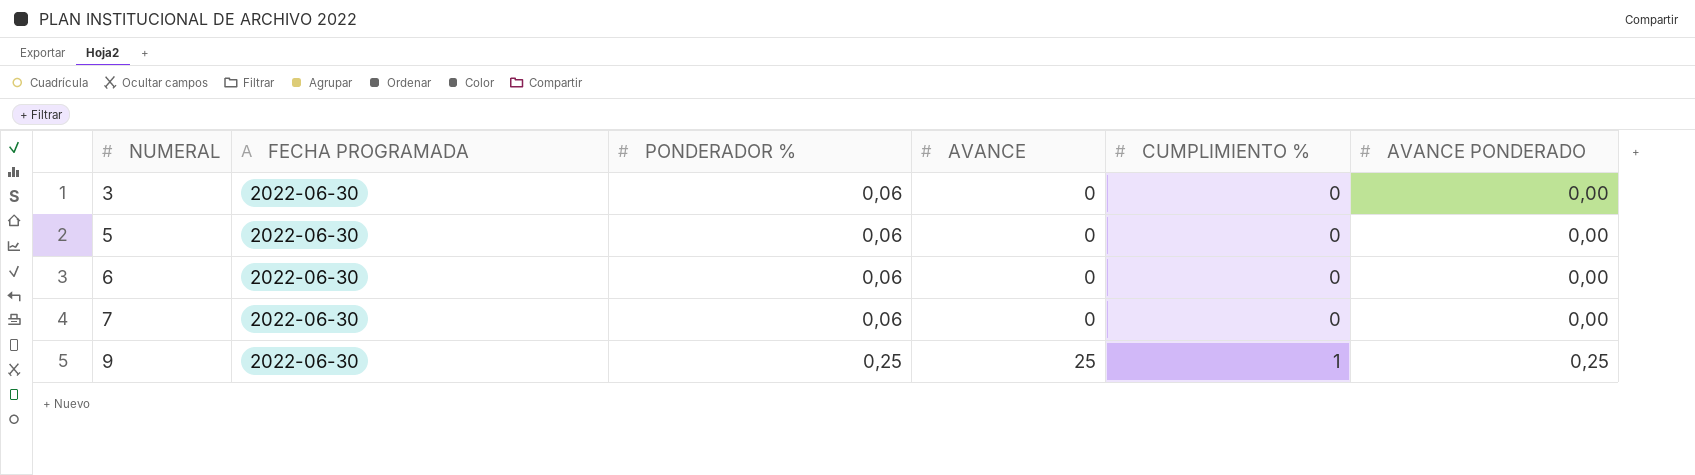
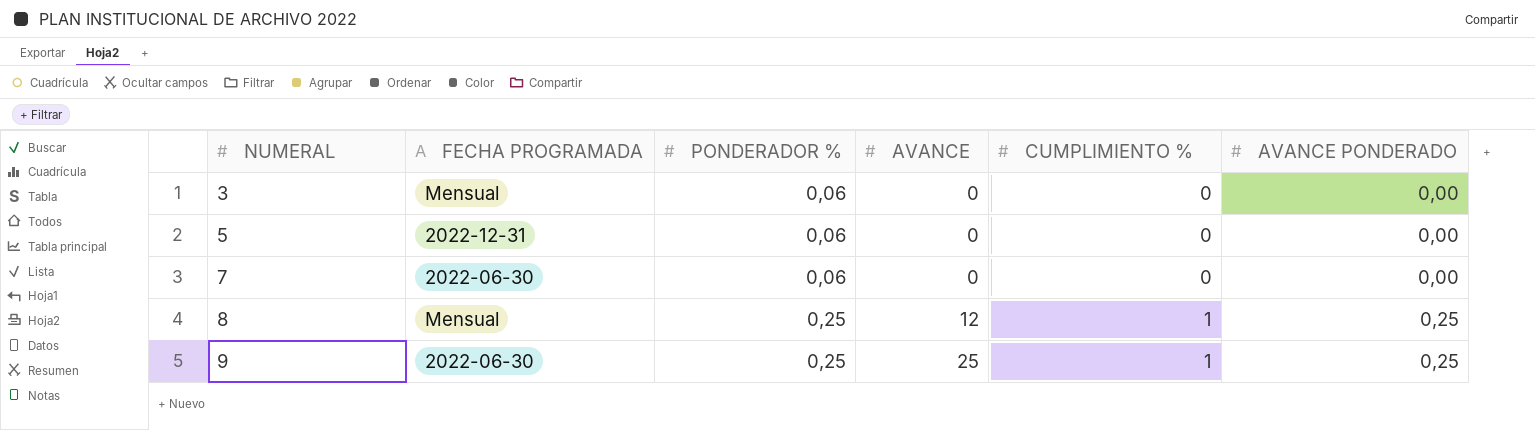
row 6: 2022-06-30 | 0,06 | 0 | 0 | 0,00 -> none
3 | FECHA PROGRAMADA: 2022-06-30 -> Mensual
5 | FECHA PROGRAMADA: 2022-06-30 -> 2022-12-31
row 8: none -> Mensual | 0,25 | 12 | 1 | 0,25

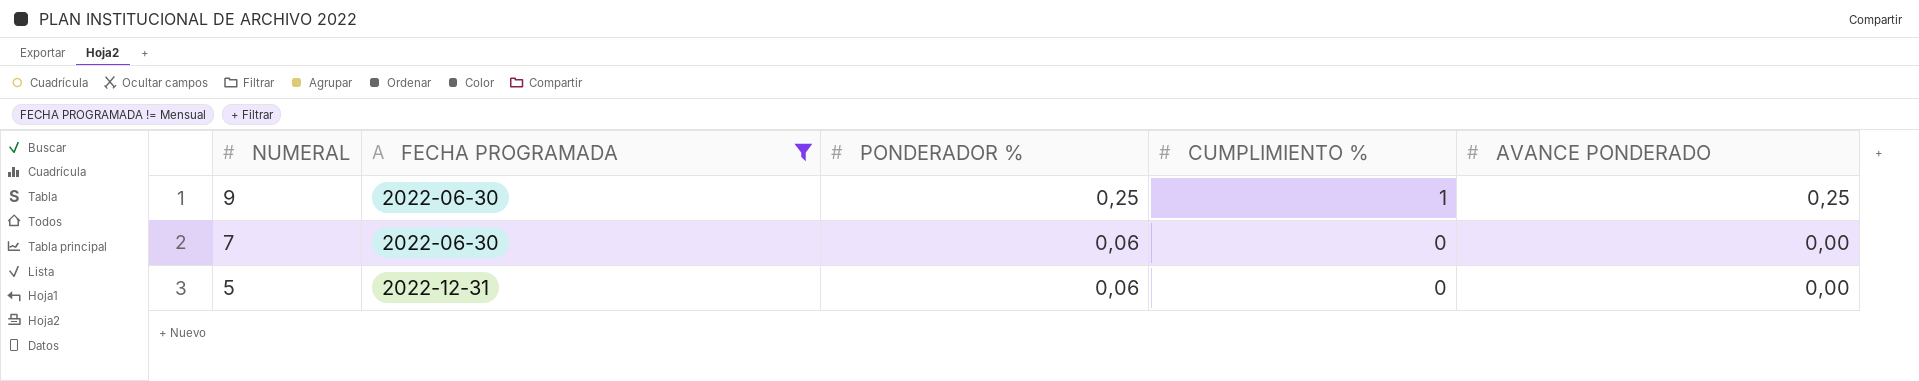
filter: none -> FECHA PROGRAMADA != Mensual
row order: NUMERAL ascending -> NUMERAL descending
column AVANCE | position: 4 -> none

